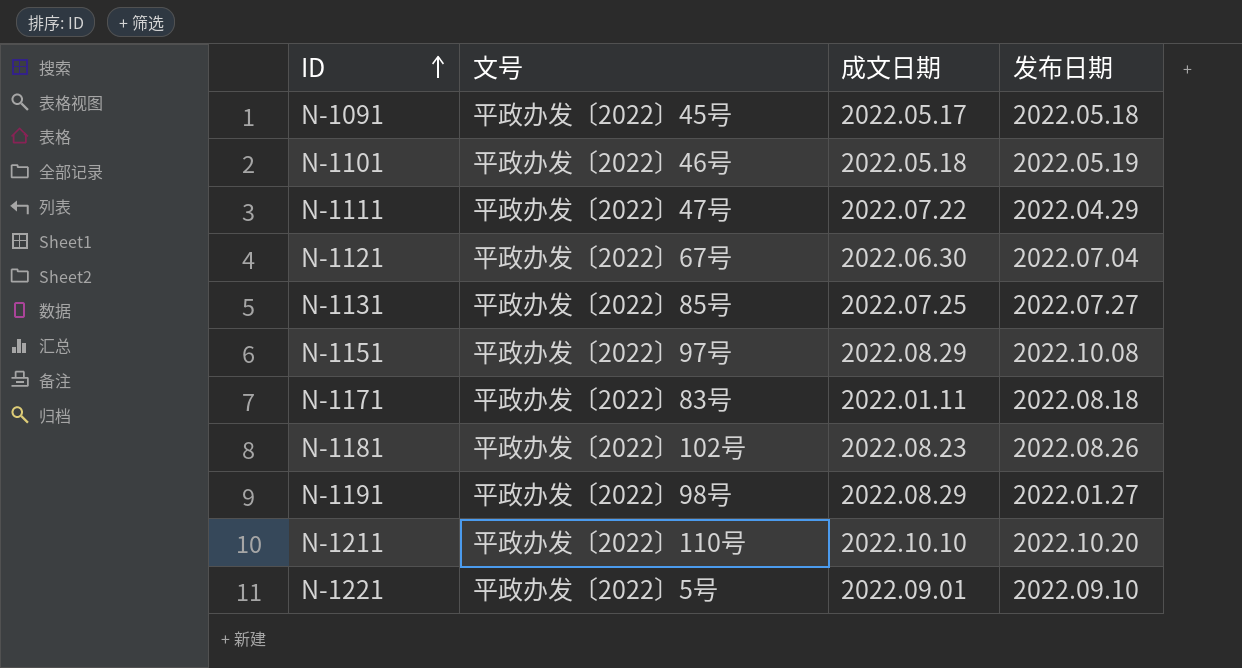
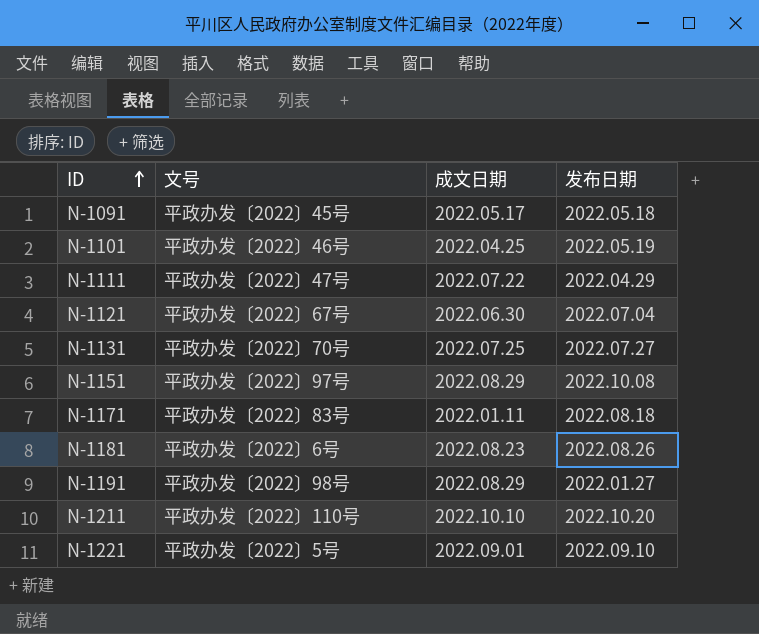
N-1101 | 成文日期: 2022.05.18 -> 2022.04.25
N-1131 | 文号: 平政办发〔2022〕85号 -> 平政办发〔2022〕70号
N-1181 | 文号: 平政办发〔2022〕102号 -> 平政办发〔2022〕6号

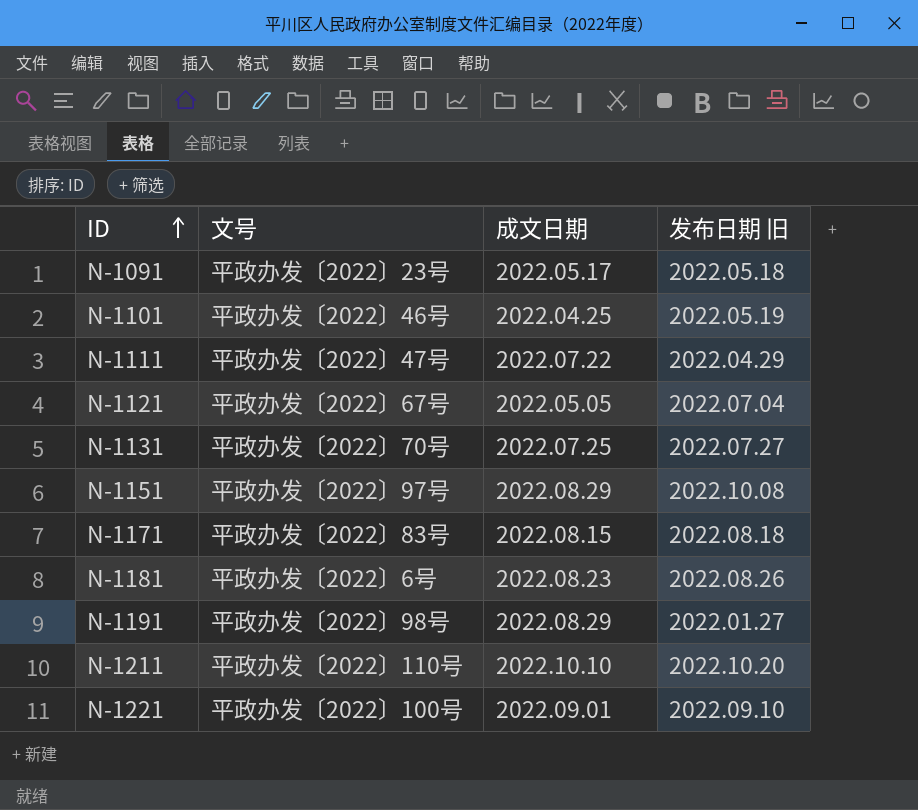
column name: 发布日期 -> 发布日期 旧
N-1091 | 文号: 平政办发〔2022〕45号 -> 平政办发〔2022〕23号
N-1121 | 成文日期: 2022.06.30 -> 2022.05.05
N-1171 | 成文日期: 2022.01.11 -> 2022.08.15
N-1221 | 文号: 平政办发〔2022〕5号 -> 平政办发〔2022〕100号

